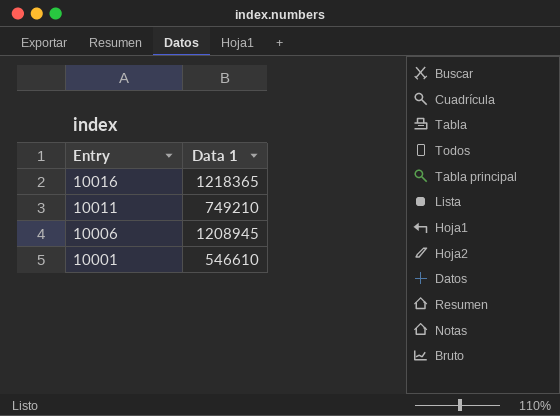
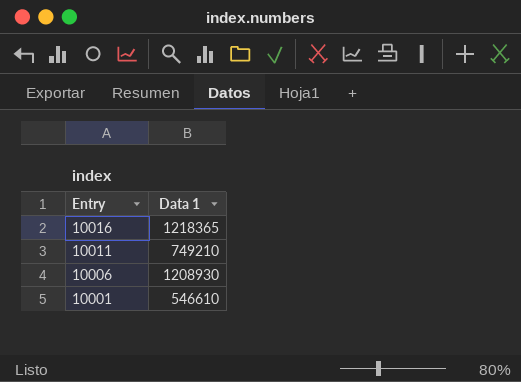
10006 | Data 1: 1208945 -> 1208930

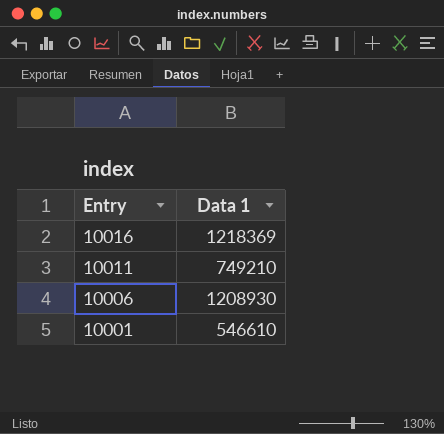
10016 | Data 1: 1218365 -> 1218369

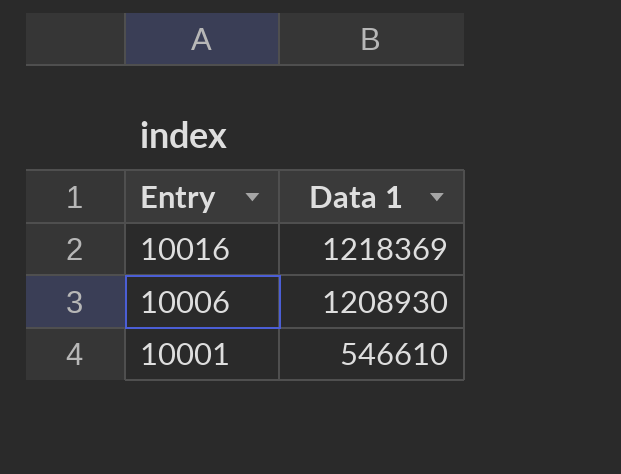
row 10011: 749210 -> none

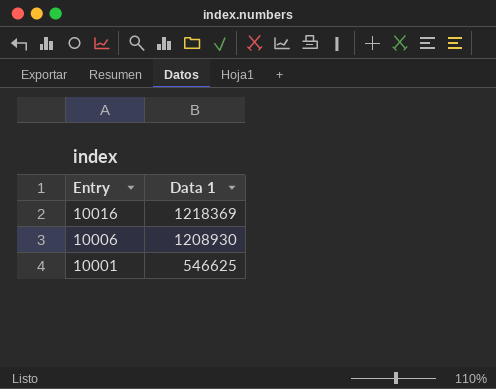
10001 | Data 1: 546610 -> 546625

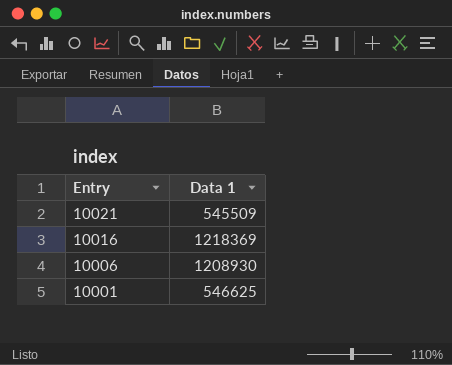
row 10021: none -> 545509

